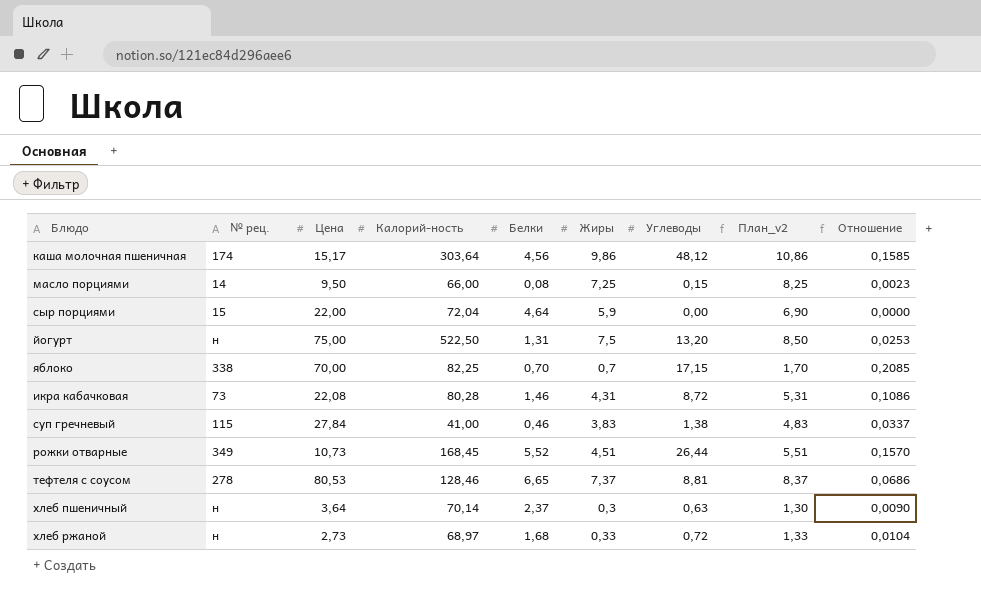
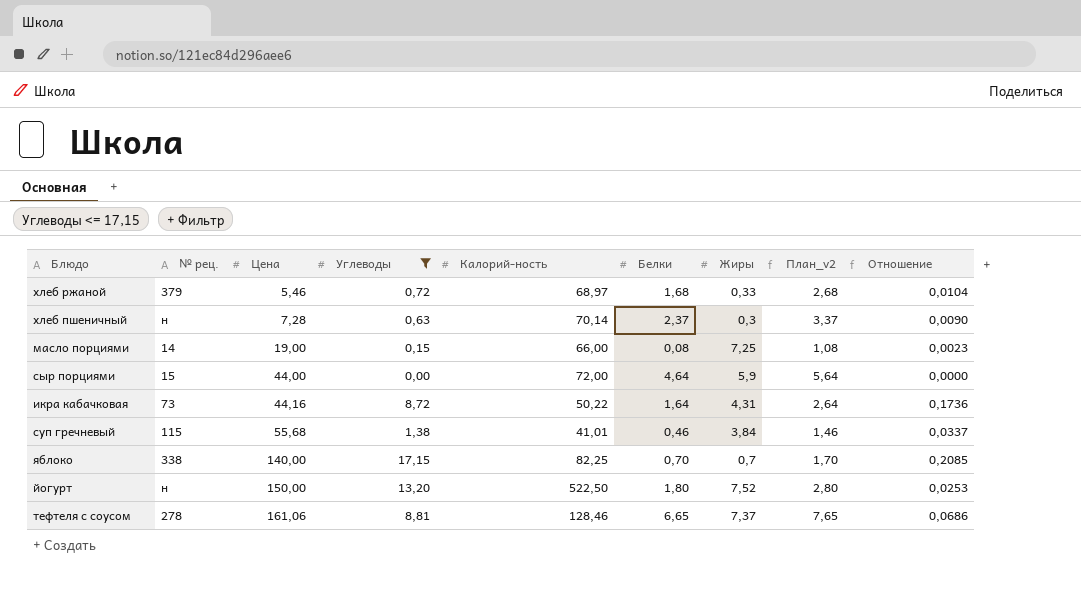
filter: none -> Углеводы <= 17,15
row order: none -> Цена ascending
column Углеводы | position: 7 -> 4
column План_v2 | formula: [Жиры] + 1 -> [Белки] + 1
хлеб ржаной | № рец.: н -> 379
хлеб ржаной | Цена: 2,73 -> 5,46
хлеб пшеничный | Цена: 3,64 -> 7,28
масло порциями | Цена: 9,50 -> 19,00
сыр порциями | Цена: 22,00 -> 44,00
сыр порциями | Калорий-ность: 72,04 -> 72,00
икра кабачковая | Цена: 22,08 -> 44,16
икра кабачковая | Калорий-ность: 80,28 -> 50,22
икра кабачковая | Белки: 1,46 -> 1,64
икра кабачковая | Отношение: 0,1086 -> 0,1736
суп гречневый | Цена: 27,84 -> 55,68
суп гречневый | Калорий-ность: 41,00 -> 41,01
суп гречневый | Жиры: 3,83 -> 3,84
яблоко | Цена: 70,00 -> 140,00
йогурт | Цена: 75,00 -> 150,00
йогурт | Белки: 1,31 -> 1,80
йогурт | Жиры: 7,5 -> 7,52
тефтеля с соусом | Цена: 80,53 -> 161,06

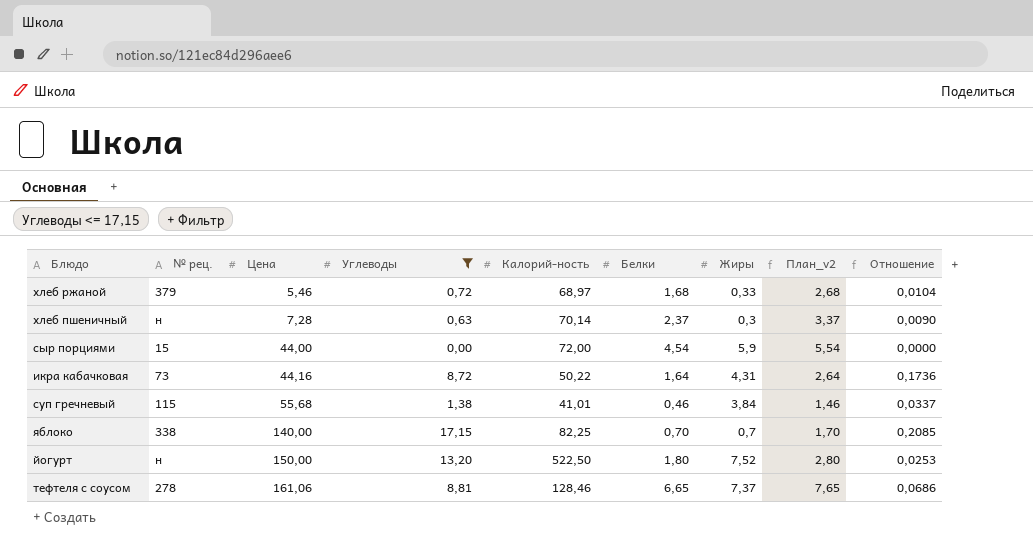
row масло порциями: 14 | 19,00 | 0,15 | 66,00 | 0,08 | 7,25 | 1,08 | 0,0023 -> none
сыр порциями | Белки: 4,64 -> 4,54
сыр порциями | План_v2: 5,64 -> 5,54

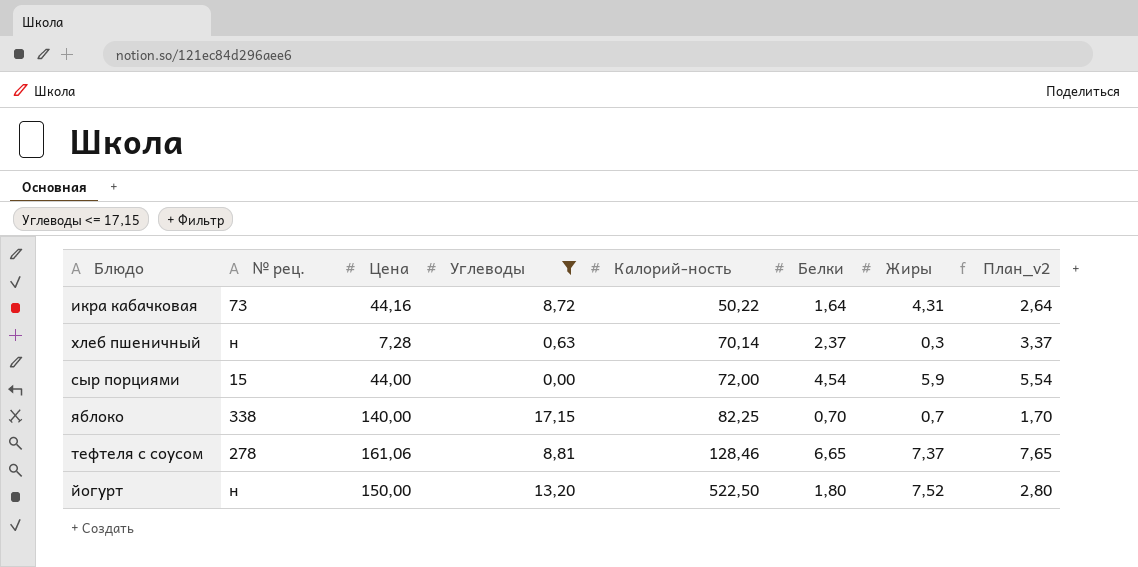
row order: Цена ascending -> Калорий-ность ascending
column Отношение | formula: [Углеводы] / [Калорий-ность] -> none
row хлеб ржаной: 379 | 5,46 | 0,72 | 68,97 | 1,68 | 0,33 | 2,68 | 0,0104 -> none
row суп гречневый: 115 | 55,68 | 1,38 | 41,01 | 0,46 | 3,84 | 1,46 | 0,0337 -> none

